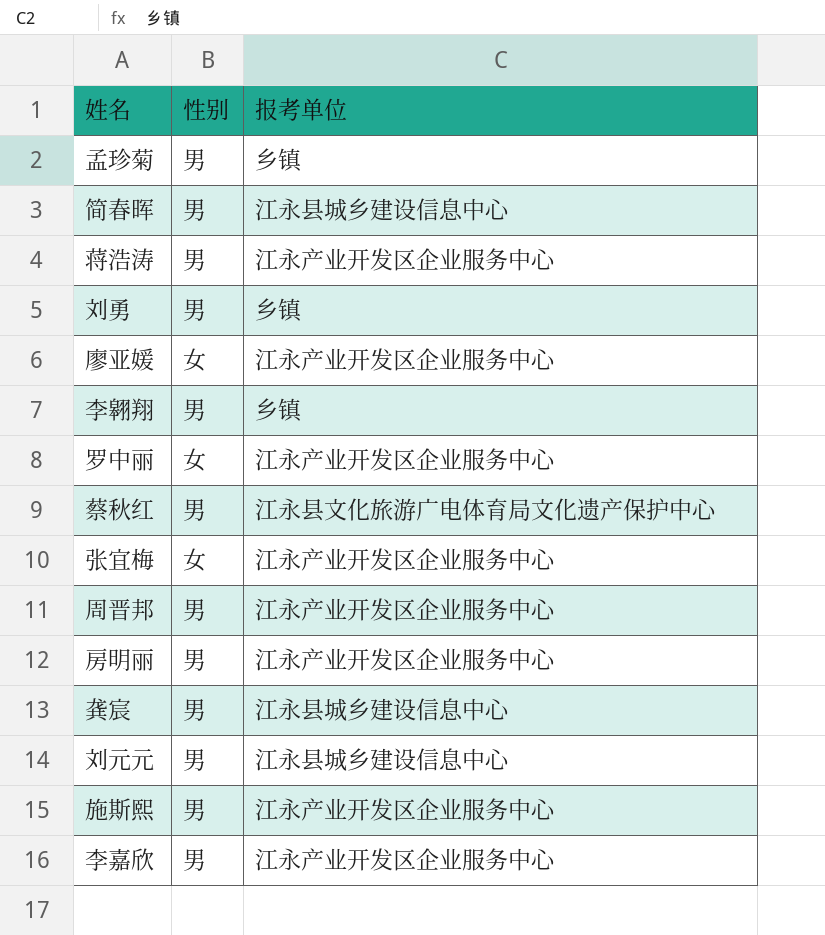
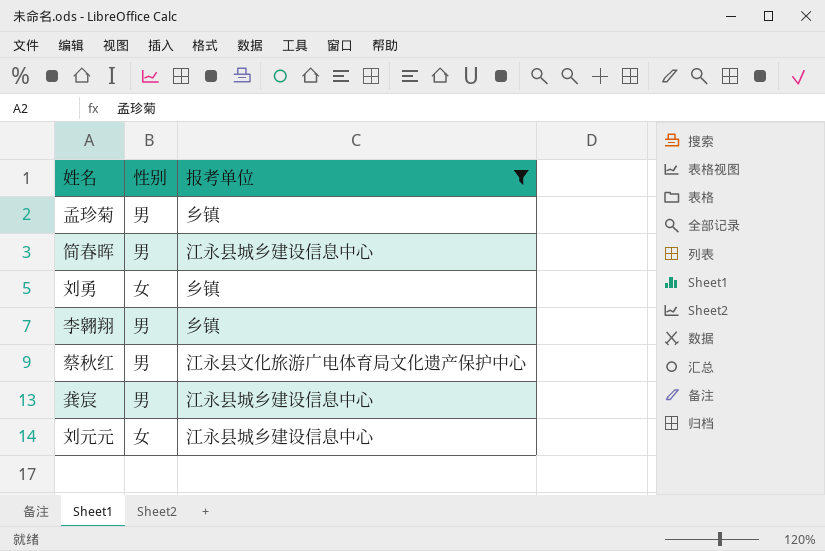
filter: none -> 报考单位 != 江永产业开发区企业服务中心
刘勇 | 性别: 男 -> 女
刘元元 | 性别: 男 -> 女

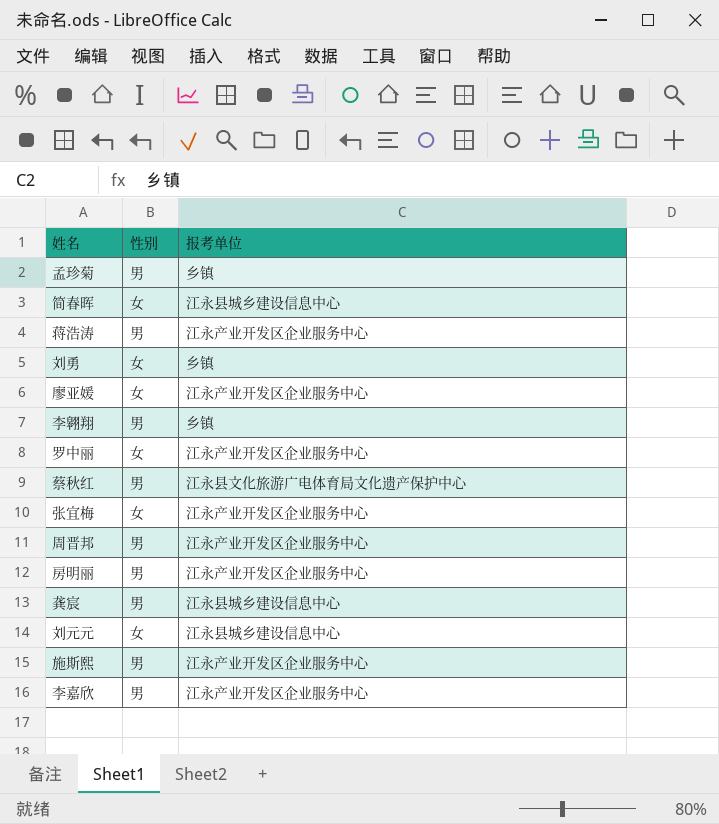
filter: 报考单位 != 江永产业开发区企业服务中心 -> none
简春晖 | 性别: 男 -> 女

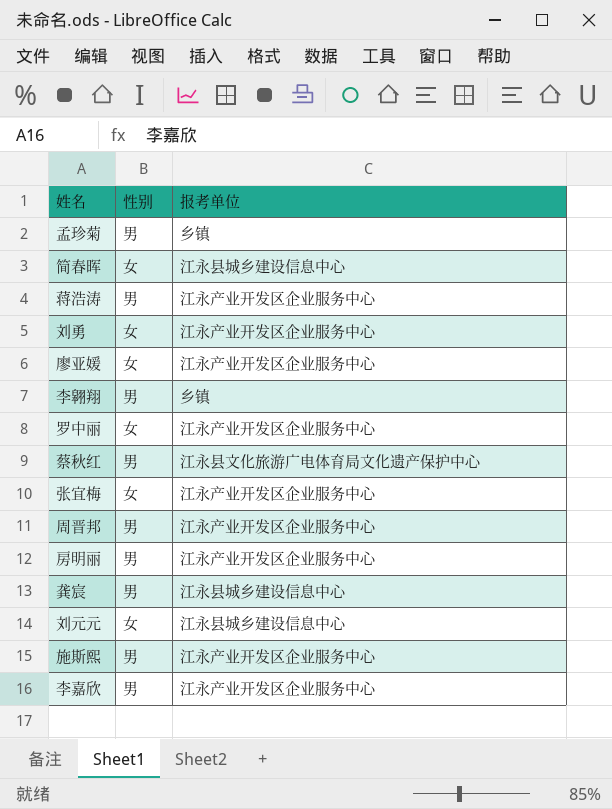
刘勇 | 报考单位: 乡镇 -> 江永产业开发区企业服务中心

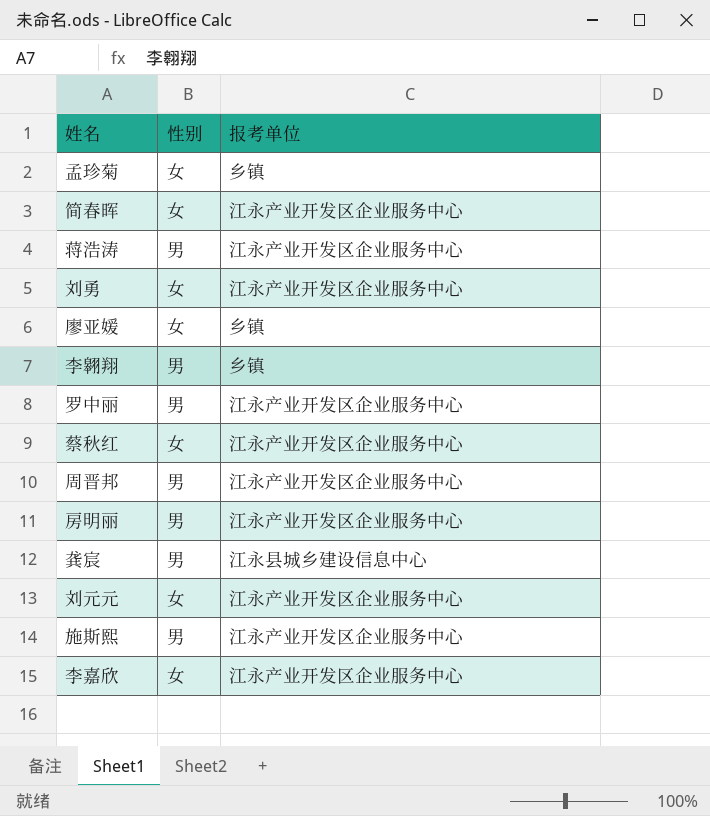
row 张宜梅: 女 | 江永产业开发区企业服务中心 -> none
孟珍菊 | 性别: 男 -> 女
简春晖 | 报考单位: 江永县城乡建设信息中心 -> 江永产业开发区企业服务中心
廖亚媛 | 报考单位: 江永产业开发区企业服务中心 -> 乡镇
罗中丽 | 性别: 女 -> 男
蔡秋红 | 性别: 男 -> 女
蔡秋红 | 报考单位: 江永县文化旅游广电体育局文化遗产保护中心 -> 江永产业开发区企业服务中心
刘元元 | 报考单位: 江永县城乡建设信息中心 -> 江永产业开发区企业服务中心
李嘉欣 | 性别: 男 -> 女

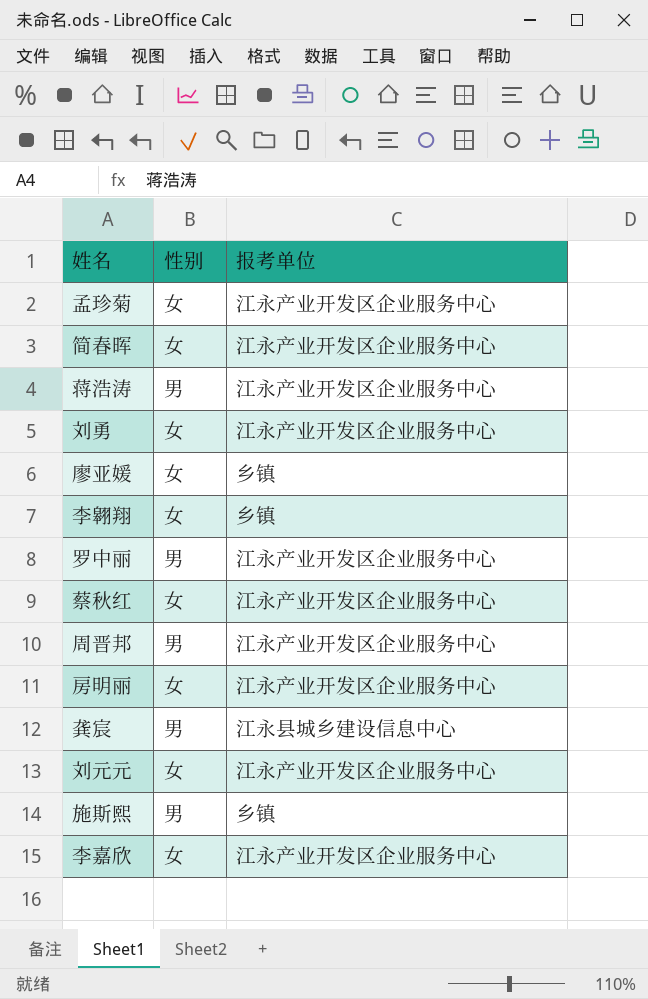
孟珍菊 | 报考单位: 乡镇 -> 江永产业开发区企业服务中心
李翱翔 | 性别: 男 -> 女
房明丽 | 性别: 男 -> 女
施斯熙 | 报考单位: 江永产业开发区企业服务中心 -> 乡镇

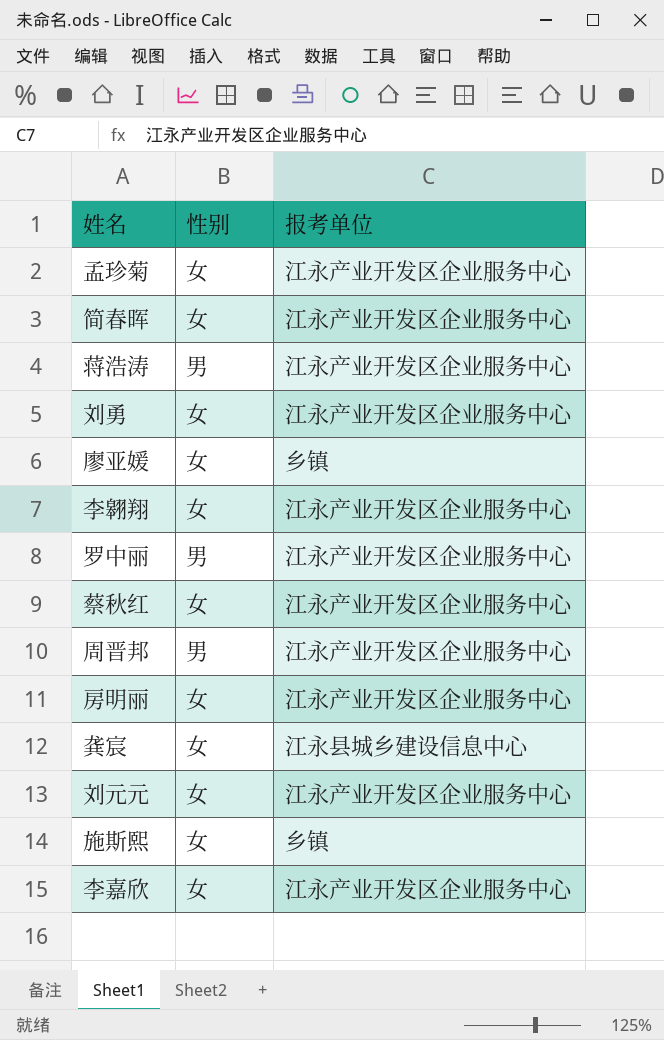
李翱翔 | 报考单位: 乡镇 -> 江永产业开发区企业服务中心
龚宸 | 性别: 男 -> 女
施斯熙 | 性别: 男 -> 女

